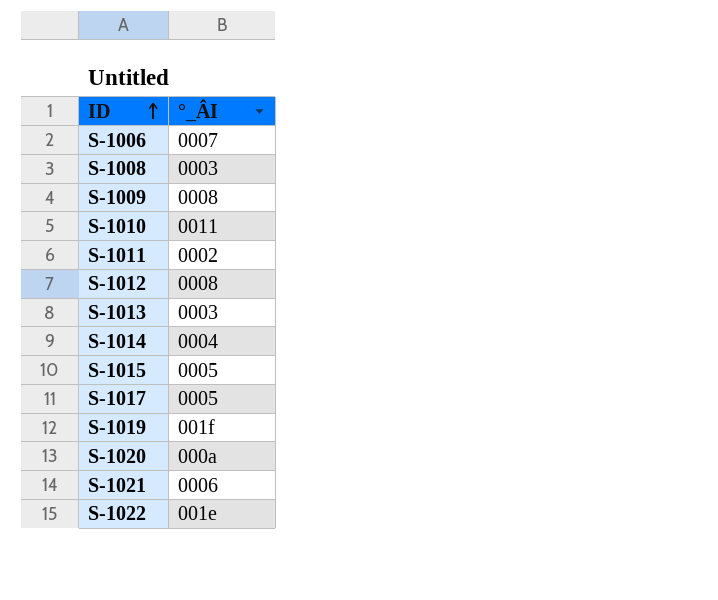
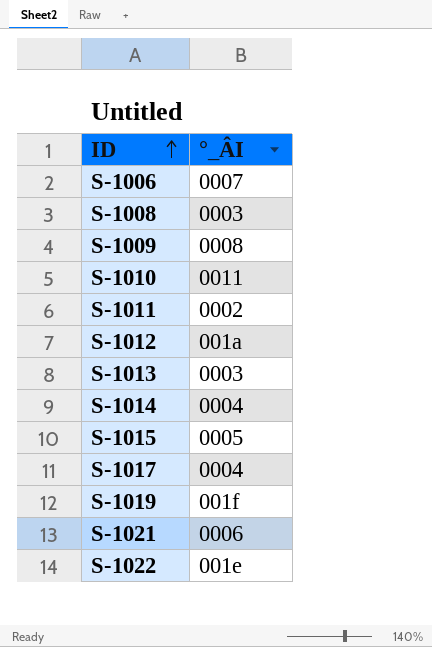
row S-1020: 000a -> none
S-1012 | °_ÂI: 0008 -> 001a
S-1017 | °_ÂI: 0005 -> 0004

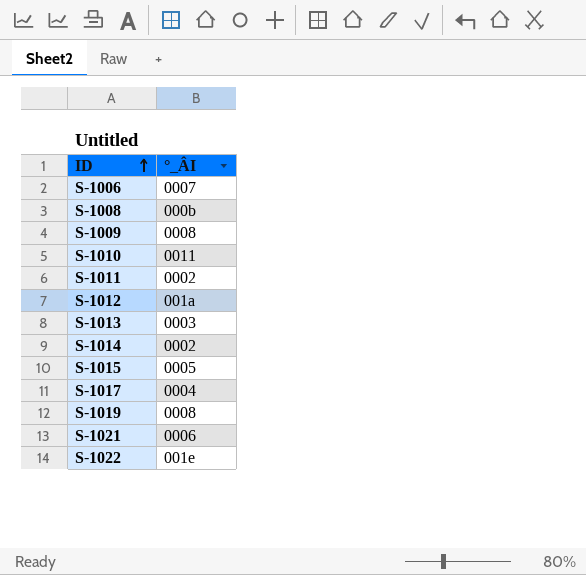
S-1008 | °_ÂI: 0003 -> 000b
S-1014 | °_ÂI: 0004 -> 0002
S-1019 | °_ÂI: 001f -> 0008

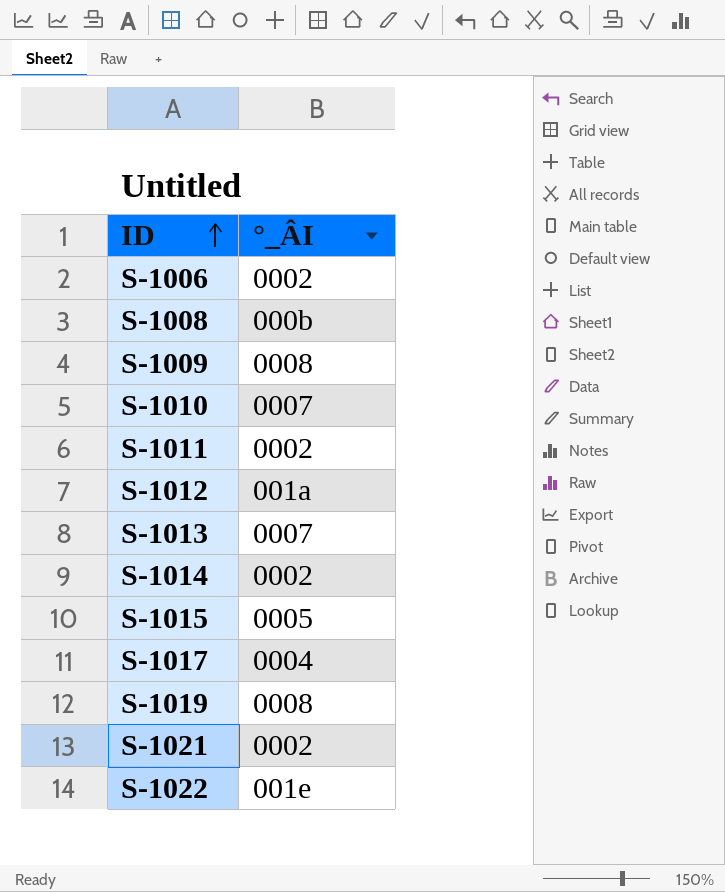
S-1006 | °_ÂI: 0007 -> 0002
S-1010 | °_ÂI: 0011 -> 0007
S-1013 | °_ÂI: 0003 -> 0007
S-1021 | °_ÂI: 0006 -> 0002

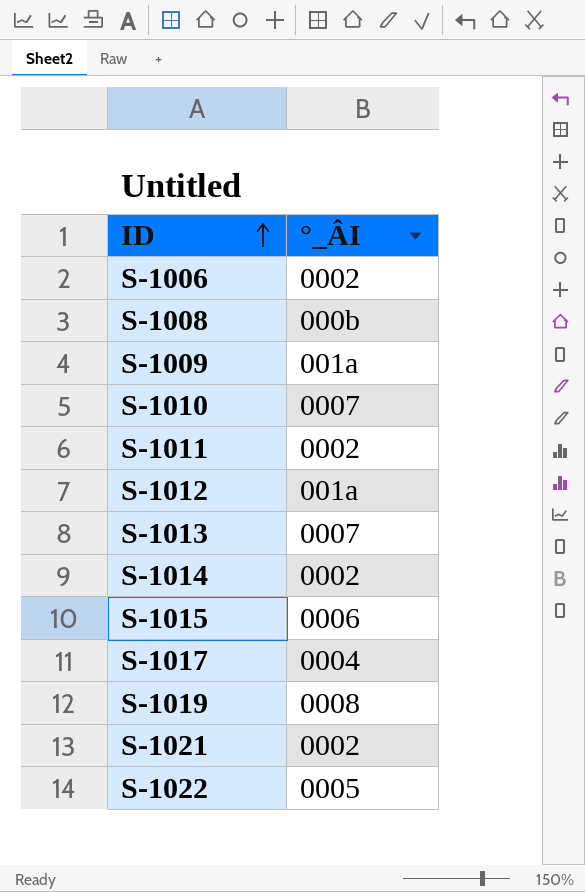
S-1009 | °_ÂI: 0008 -> 001a
S-1015 | °_ÂI: 0005 -> 0006
S-1022 | °_ÂI: 001e -> 0005

